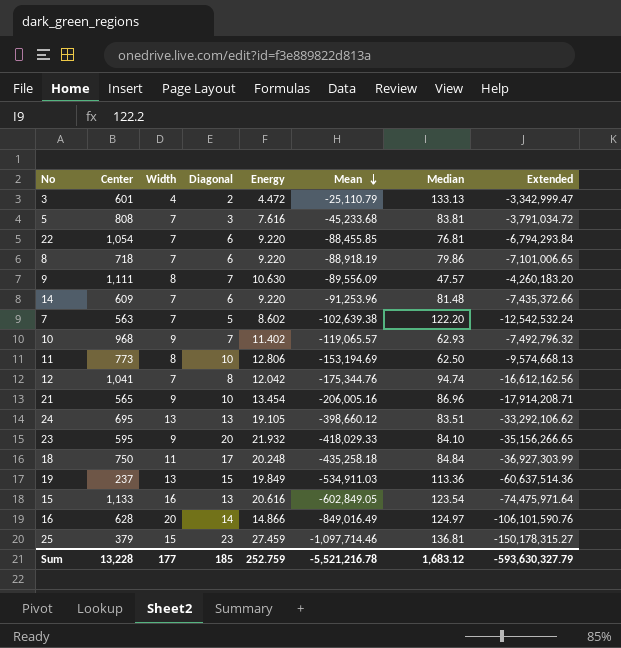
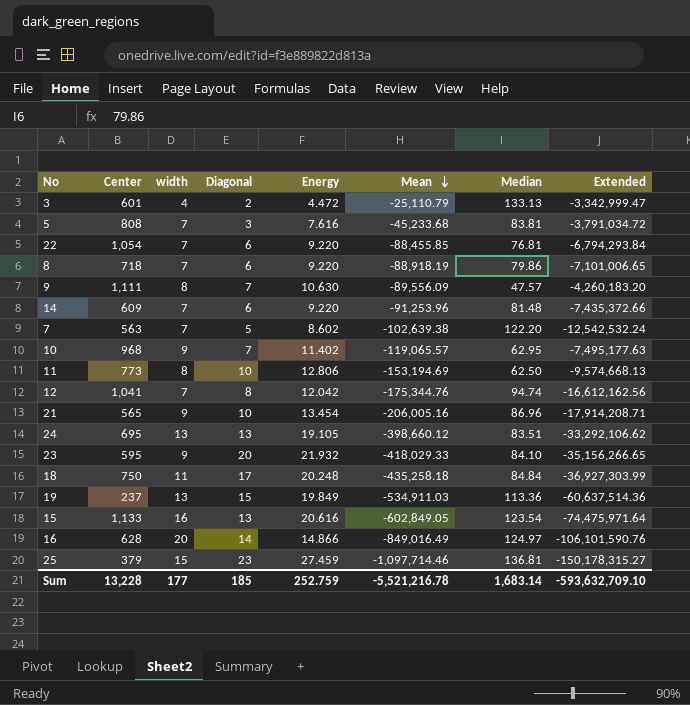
column name: Width -> width
10 | Median: 62.93 -> 62.95
10 | Extended: -7,492,796.32 -> -7,495,177.63
Sum | Median: 1,683.12 -> 1,683.14
Sum | Extended: -593,630,327.79 -> -593,632,709.10

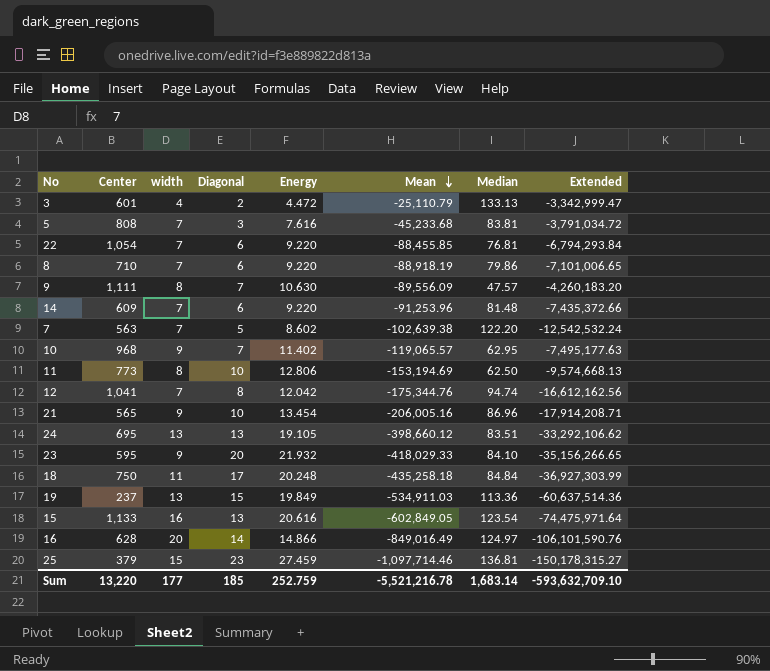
8 | Center: 718 -> 710
Sum | Center: 13,228 -> 13,220

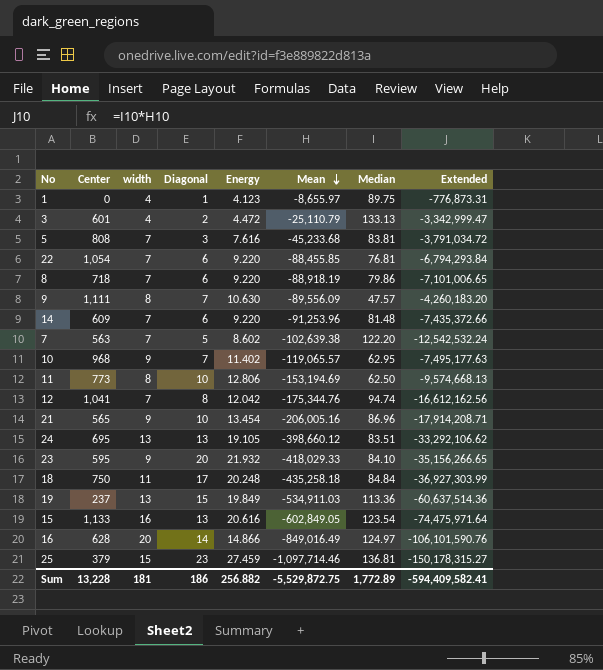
row 1: none -> 0 | 4 | 1 | 4.123 | -8,655.97 | 89.75 | -776,873.31
8 | Center: 710 -> 718
Sum | Center: 13,220 -> 13,228
Sum | width: 177 -> 181
Sum | Diagonal: 185 -> 186
Sum | Energy: 252.759 -> 256.882
Sum | Mean: -5,521,216.78 -> -5,529,872.75
Sum | Median: 1,683.14 -> 1,772.89
Sum | Extended: -593,632,709.10 -> -594,409,582.41

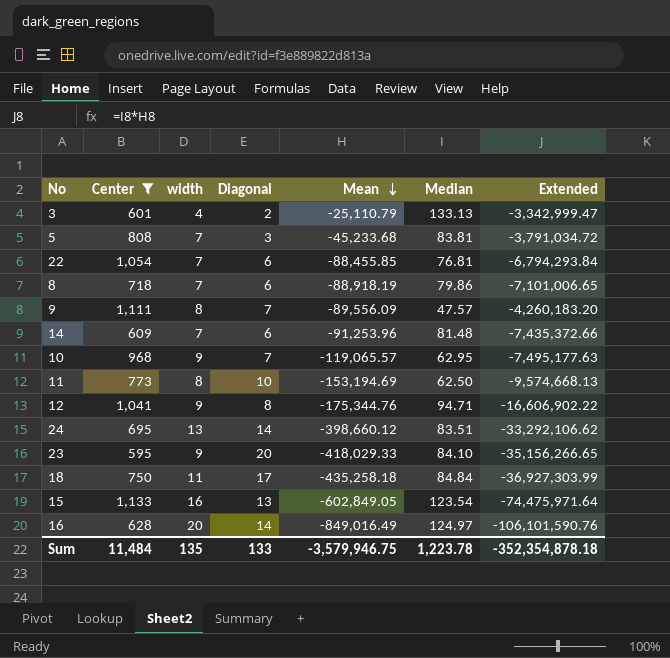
filter: none -> Center >= 595
column Energy | position: 5 -> none
12 | width: 7 -> 9
12 | Median: 94.74 -> 94.71
12 | Extended: -16,612,162.56 -> -16,606,902.22
24 | Diagonal: 13 -> 14
Sum | Center: 13,228 -> 11,484
Sum | width: 181 -> 135
Sum | Diagonal: 186 -> 133
Sum | Mean: -5,529,872.75 -> -3,579,946.75
Sum | Median: 1,772.89 -> 1,223.78
Sum | Extended: -594,409,582.41 -> -352,354,878.18

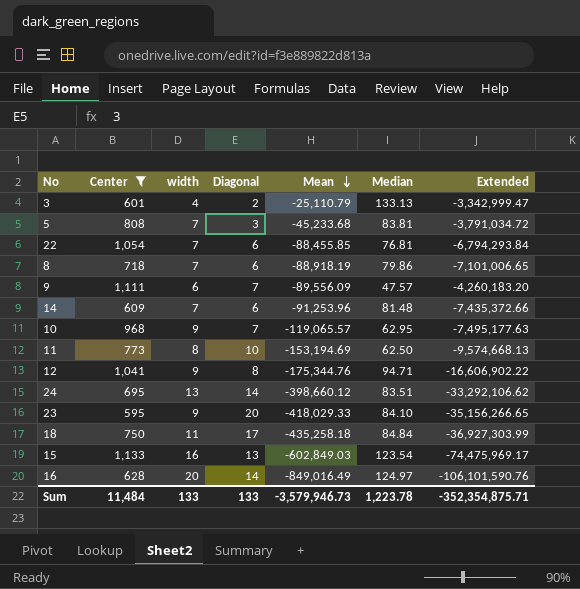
9 | width: 8 -> 6
15 | Mean: -602,849.05 -> -602,849.03
15 | Extended: -74,475,971.64 -> -74,475,969.17
Sum | width: 135 -> 133
Sum | Mean: -3,579,946.75 -> -3,579,946.73
Sum | Extended: -352,354,878.18 -> -352,354,875.71

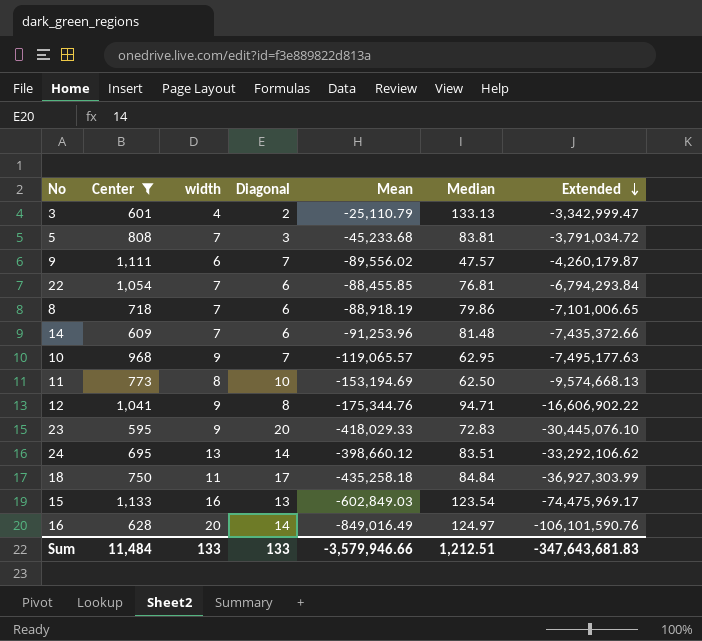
row order: Mean descending -> Extended descending
9 | Mean: -89,556.09 -> -89,556.02
9 | Extended: -4,260,183.20 -> -4,260,179.87
23 | Median: 84.10 -> 72.83
23 | Extended: -35,156,266.65 -> -30,445,076.10
Sum | Mean: -3,579,946.73 -> -3,579,946.66
Sum | Median: 1,223.78 -> 1,212.51
Sum | Extended: -352,354,875.71 -> -347,643,681.83

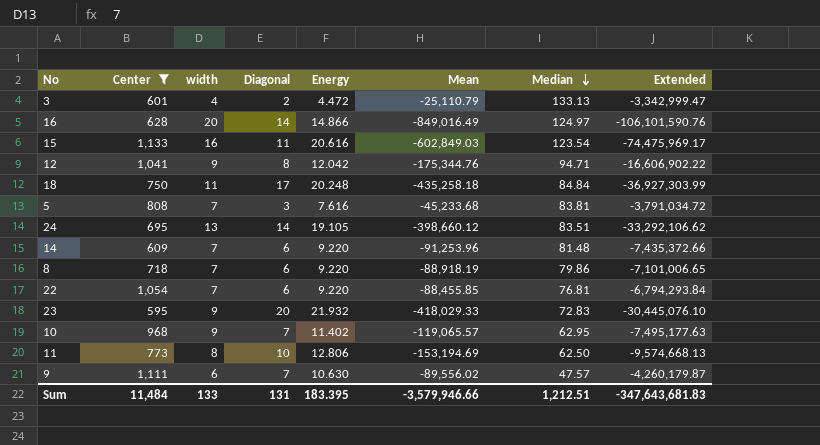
row order: Extended descending -> Median descending
column Energy | position: none -> 5
15 | Diagonal: 13 -> 11
Sum | Diagonal: 133 -> 131

